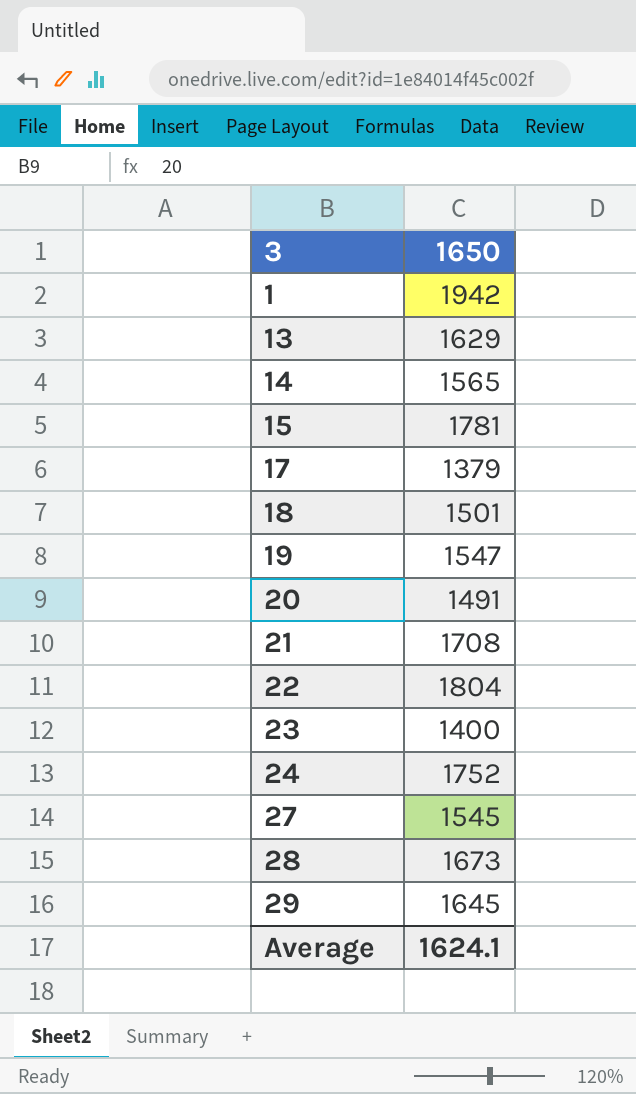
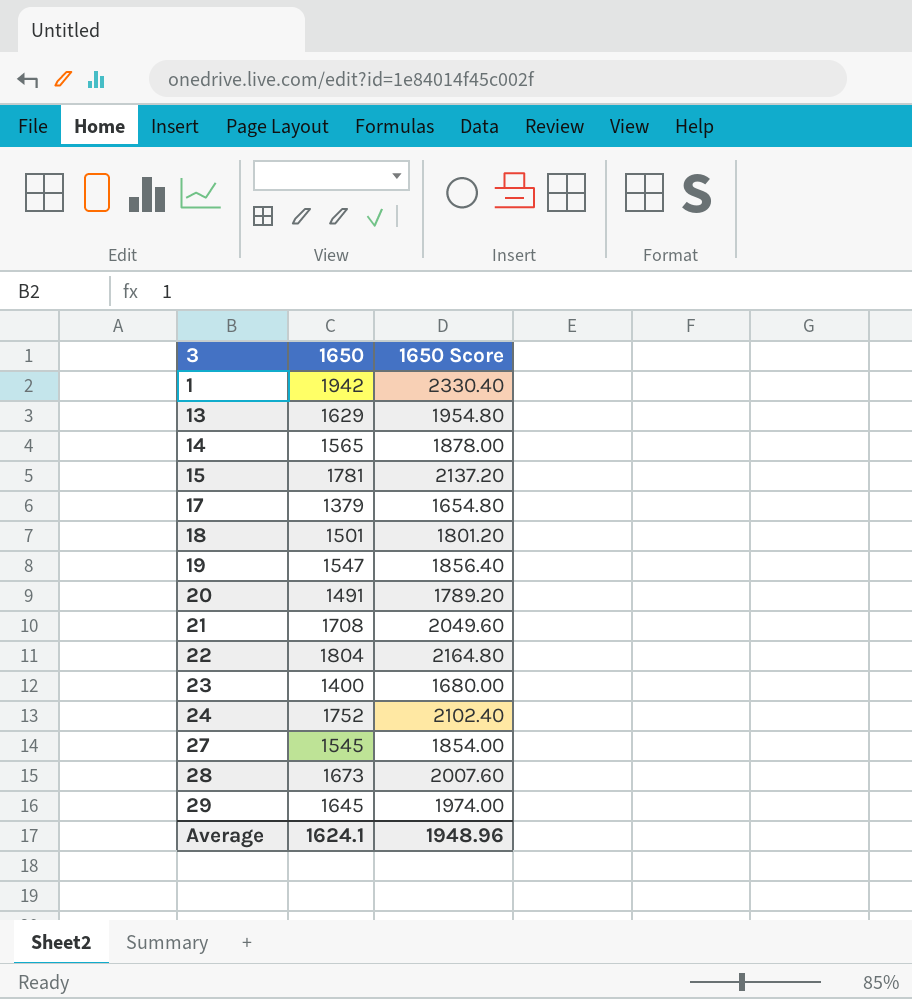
column 1650 Score | formula: none -> [1650] * 1.2

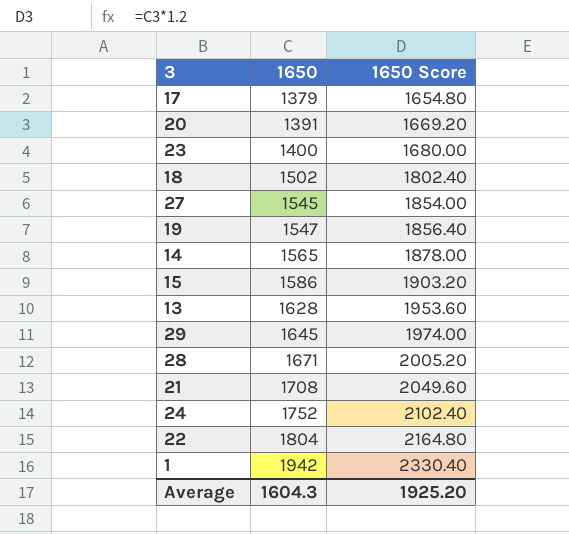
row order: 3 ascending -> 1650 ascending
20 | 1650: 1491 -> 1391
20 | 1650 Score: 1789.20 -> 1669.20
18 | 1650: 1501 -> 1502
18 | 1650 Score: 1801.20 -> 1802.40
15 | 1650: 1781 -> 1586
15 | 1650 Score: 2137.20 -> 1903.20
13 | 1650: 1629 -> 1628
13 | 1650 Score: 1954.80 -> 1953.60
28 | 1650: 1673 -> 1671
28 | 1650 Score: 2007.60 -> 2005.20
Average | 1650: 1624.1 -> 1604.3
Average | 1650 Score: 1948.96 -> 1925.20

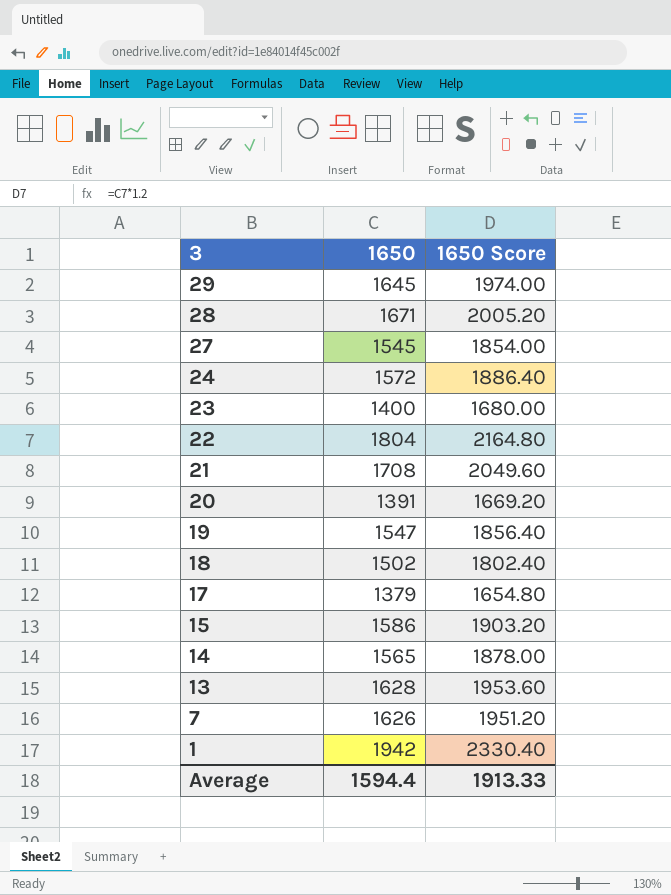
row order: 1650 ascending -> 3 descending
24 | 1650: 1752 -> 1572
24 | 1650 Score: 2102.40 -> 1886.40
row 7: none -> 1626 | 1951.20
Average | 1650: 1604.3 -> 1594.4
Average | 1650 Score: 1925.20 -> 1913.33

